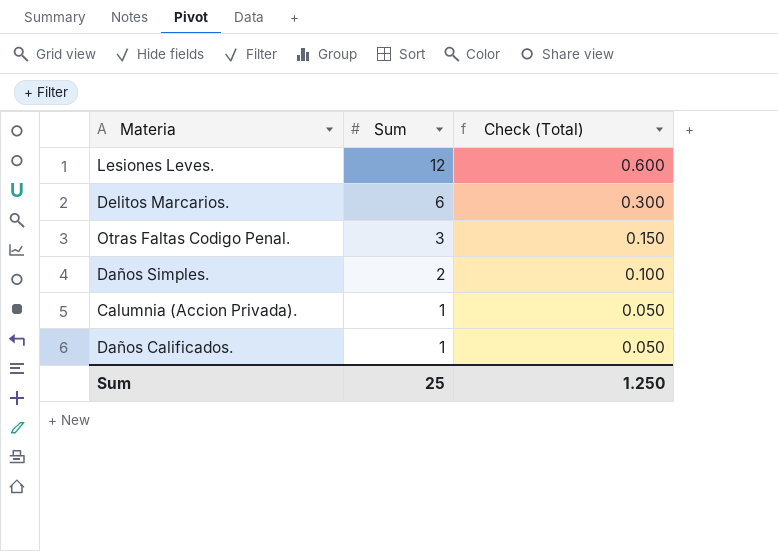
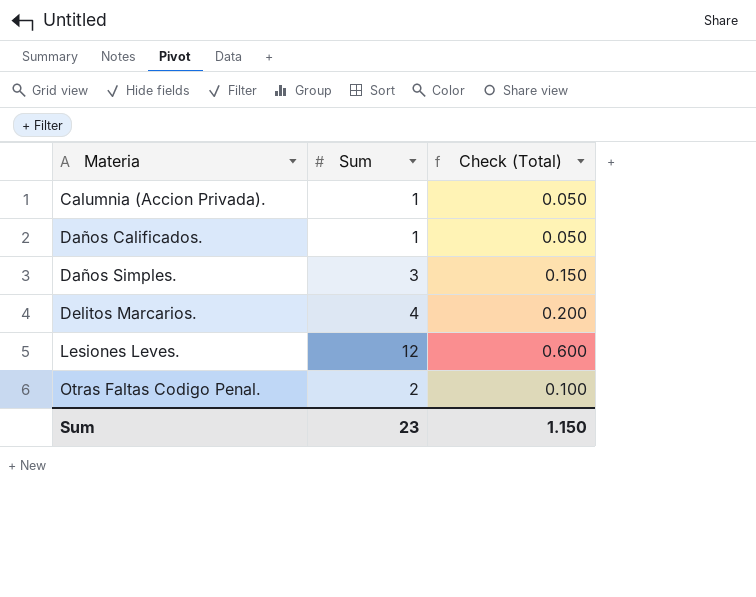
row order: Sum descending -> Materia ascending
Daños Simples. | Sum: 2 -> 3
Daños Simples. | Check (Total): 0.100 -> 0.150
Delitos Marcarios. | Sum: 6 -> 4
Delitos Marcarios. | Check (Total): 0.300 -> 0.200
Otras Faltas Codigo Penal. | Sum: 3 -> 2
Otras Faltas Codigo Penal. | Check (Total): 0.150 -> 0.100
Sum | Sum: 25 -> 23
Sum | Check (Total): 1.250 -> 1.150

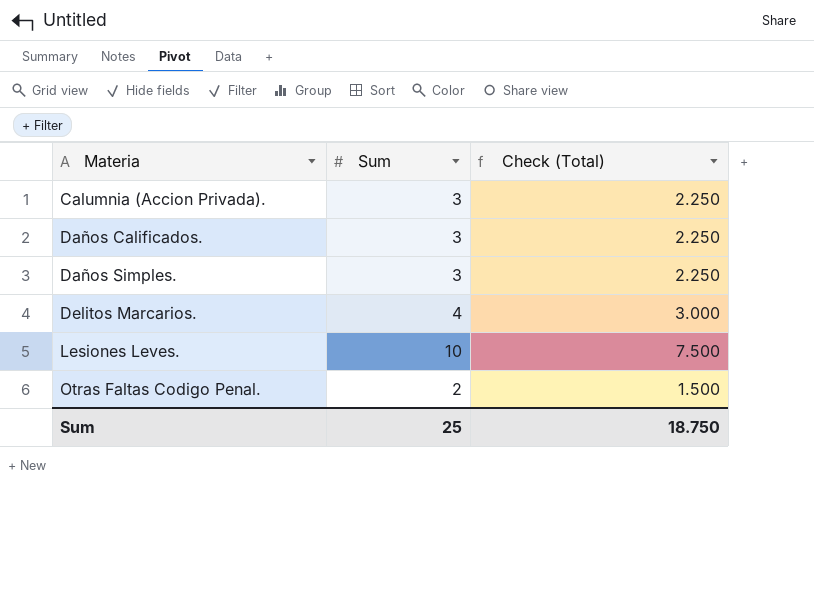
column Check (Total) | formula: [Sum] * 0.05 -> [Sum] * 0.75
Calumnia (Accion Privada). | Sum: 1 -> 3
Daños Calificados. | Sum: 1 -> 3
Lesiones Leves. | Sum: 12 -> 10
Sum | Sum: 23 -> 25
Sum | Check (Total): 1.150 -> 18.750

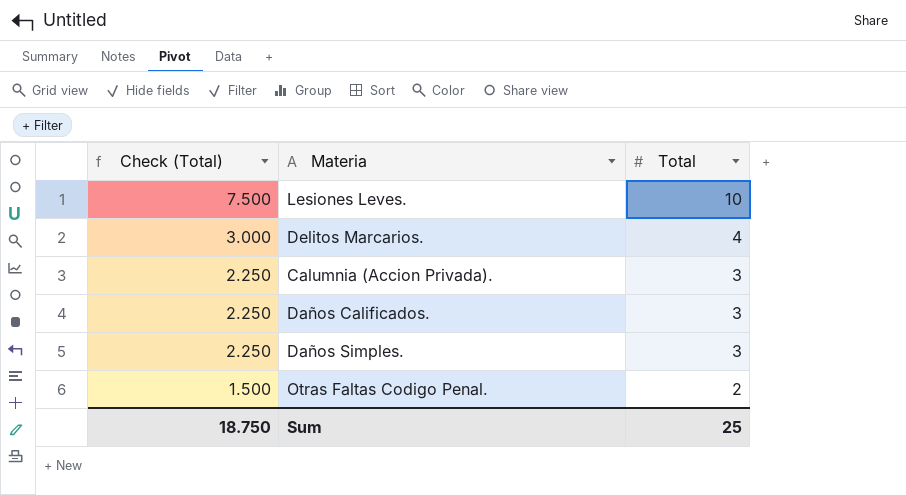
row order: Materia ascending -> Check (Total) descending
column Check (Total) | position: 3 -> 1
column name: Sum -> Total

